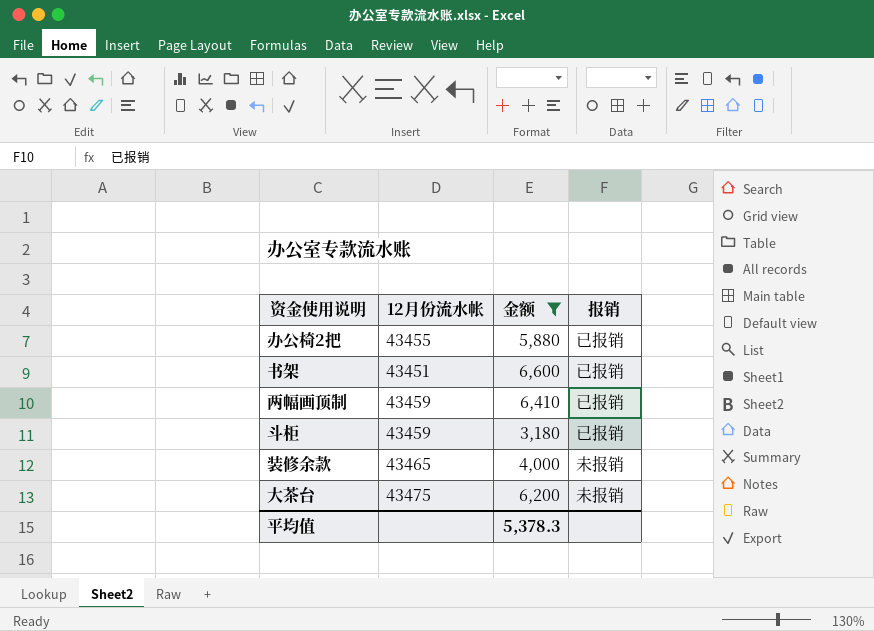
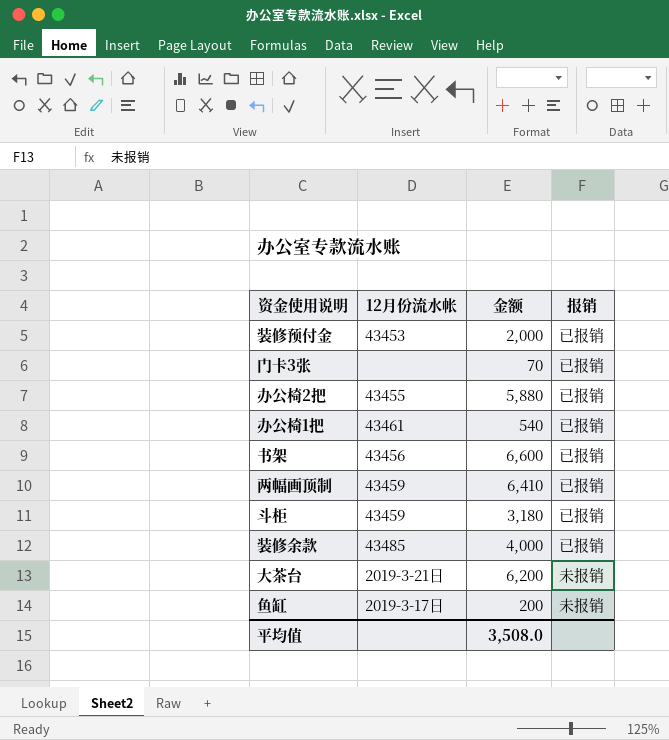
filter: 金额 >= 3,180 -> none
书架 | 12月份流水帐: 43451 -> 43456
装修余款 | 12月份流水帐: 43465 -> 43485
装修余款 | 报销: 未报销 -> 已报销
大茶台 | 12月份流水帐: 43475 -> 2019-3-21日
平均值 | 金额: 5,378.3 -> 3,508.0

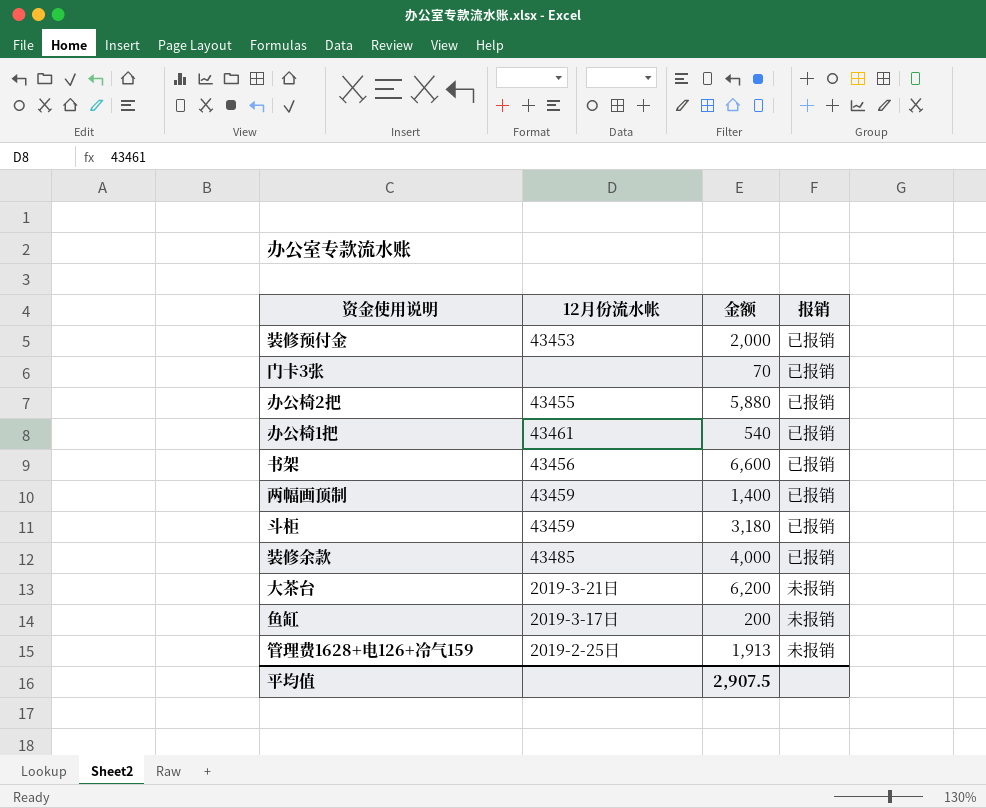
两幅画顶制 | 金额: 6,410 -> 1,400
row 管理费1628+电126+冷气159: none -> 2019-2-25日 | 1,913 | 未报销
平均值 | 金额: 3,508.0 -> 2,907.5

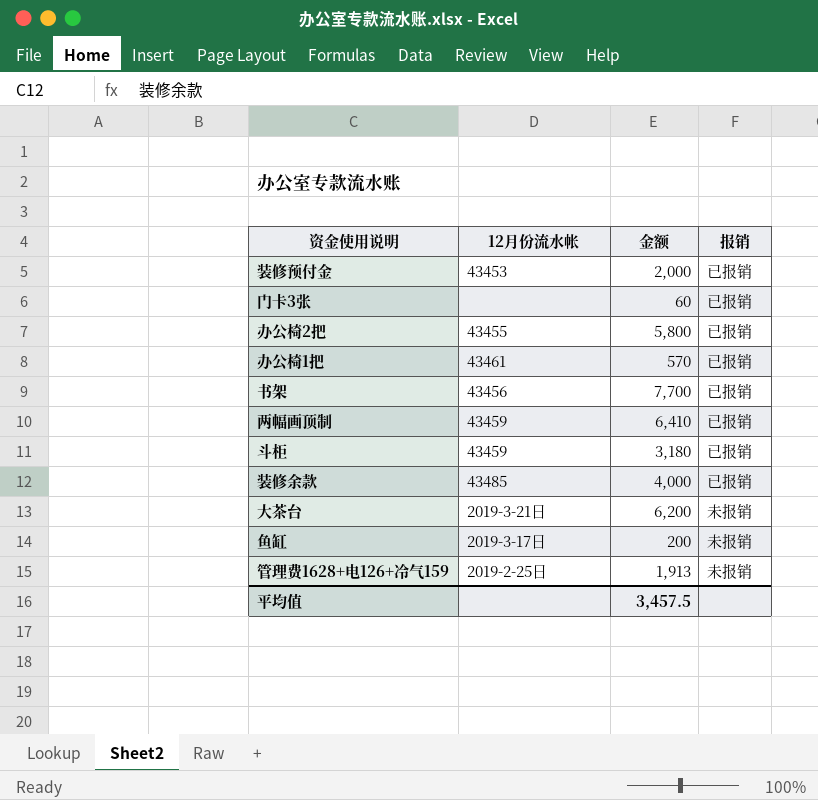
门卡3张 | 金额: 70 -> 60
办公椅2把 | 金额: 5,880 -> 5,800
办公椅1把 | 金额: 540 -> 570
书架 | 金额: 6,600 -> 7,700
两幅画顶制 | 金额: 1,400 -> 6,410
平均值 | 金额: 2,907.5 -> 3,457.5

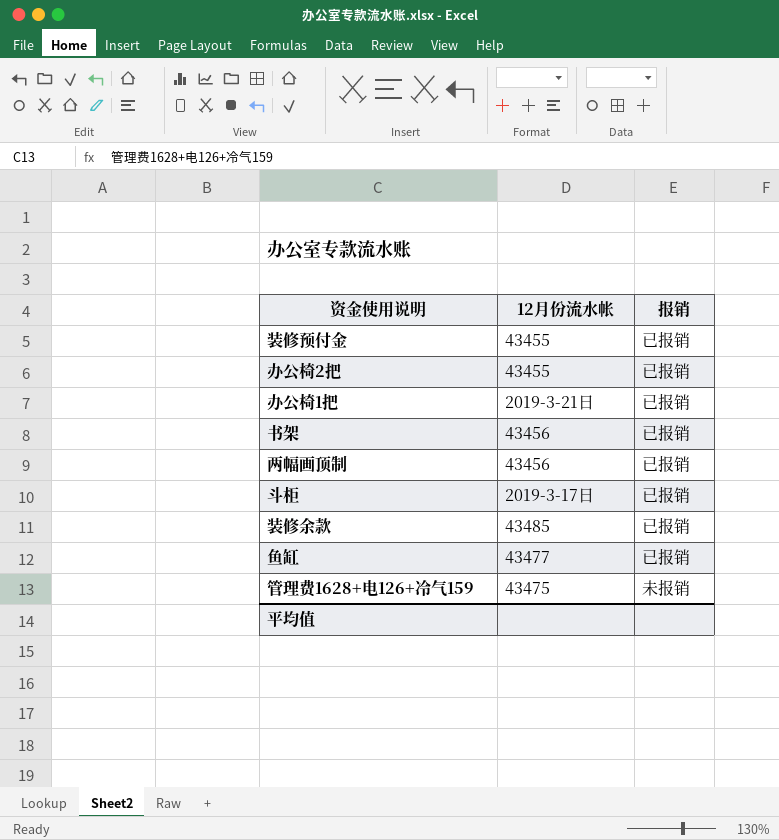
column 金额 | position: 3 -> none
row 门卡3张: none | 60 | 已报销 -> none
row 大茶台: 2019-3-21日 | 6,200 | 未报销 -> none
装修预付金 | 12月份流水帐: 43453 -> 43455
办公椅1把 | 12月份流水帐: 43461 -> 2019-3-21日
两幅画顶制 | 12月份流水帐: 43459 -> 43456
斗柜 | 12月份流水帐: 43459 -> 2019-3-17日
鱼缸 | 12月份流水帐: 2019-3-17日 -> 43477
鱼缸 | 报销: 未报销 -> 已报销
管理费1628+电126+冷气159 | 12月份流水帐: 2019-2-25日 -> 43475

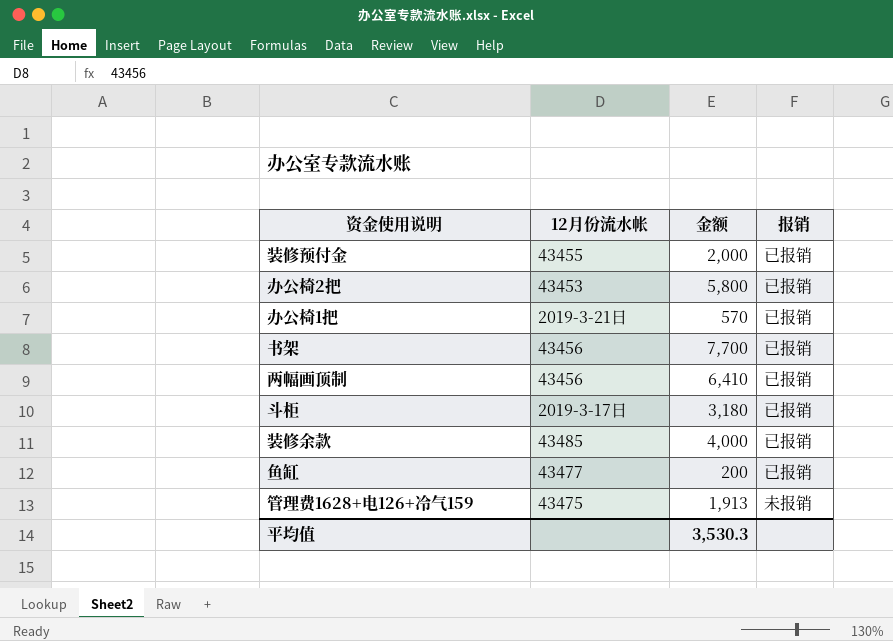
column 金额 | position: none -> 3
办公椅2把 | 12月份流水帐: 43455 -> 43453

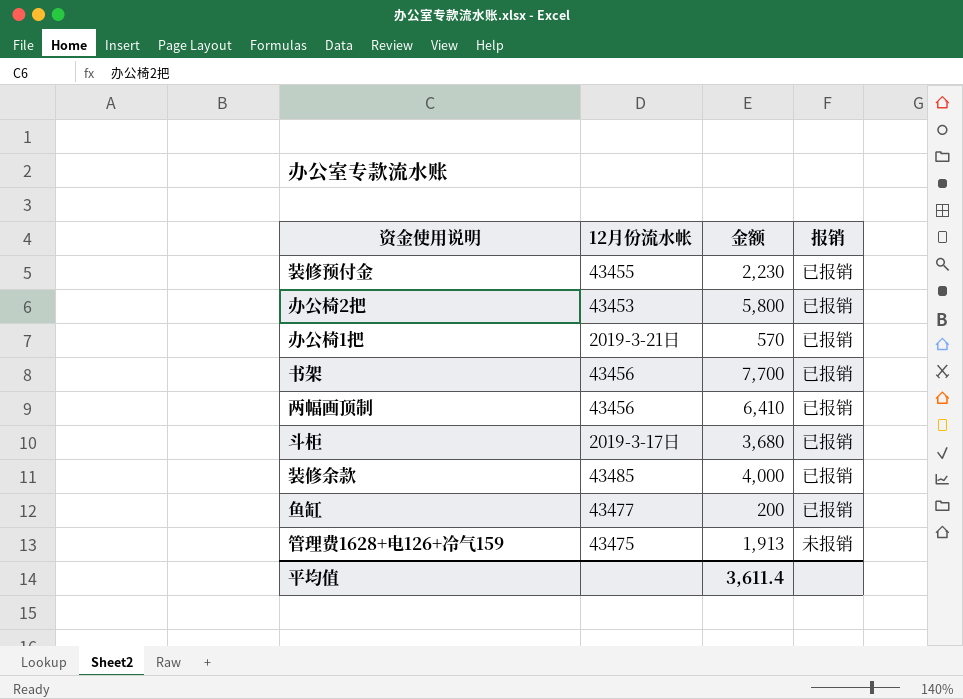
装修预付金 | 金额: 2,000 -> 2,230
斗柜 | 金额: 3,180 -> 3,680
平均值 | 金额: 3,530.3 -> 3,611.4

